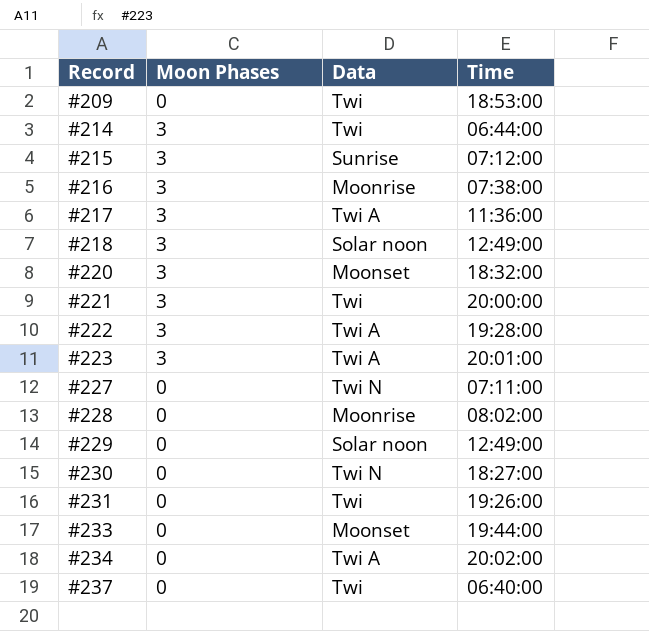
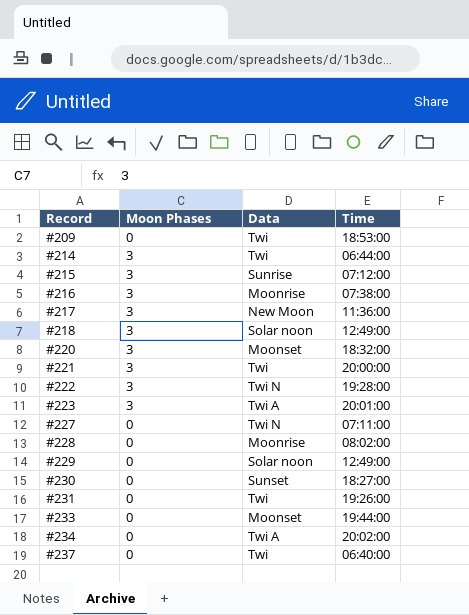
#217 | Data: Twi A -> New Moon
#222 | Data: Twi A -> Twi N
#230 | Data: Twi N -> Sunset

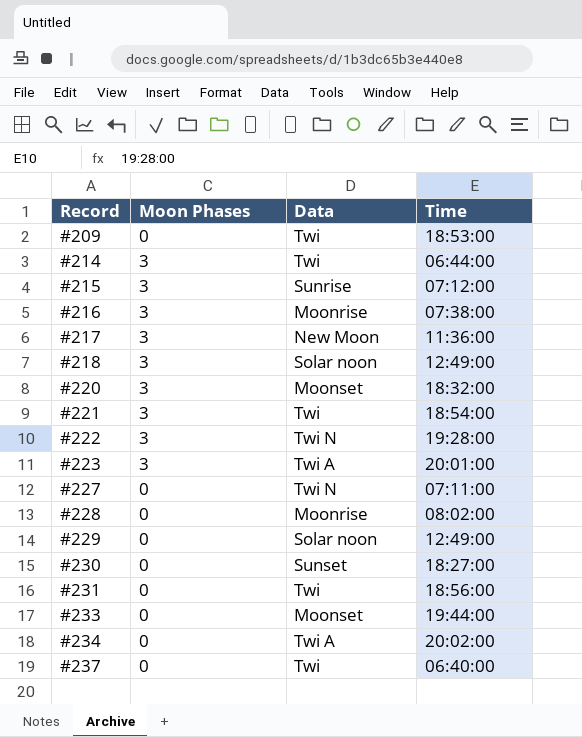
#221 | Time: 20:00:00 -> 18:54:00
#231 | Time: 19:26:00 -> 18:56:00

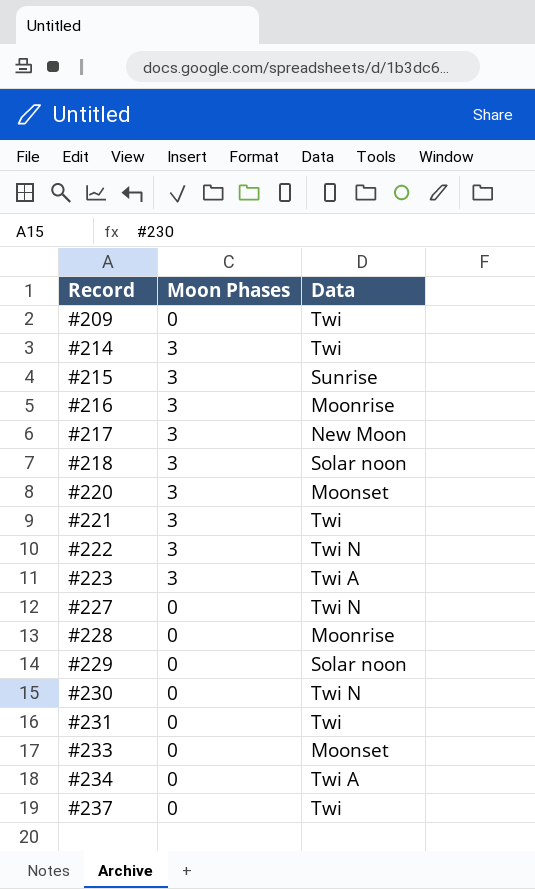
column Time | position: 4 -> none
#230 | Data: Sunset -> Twi N

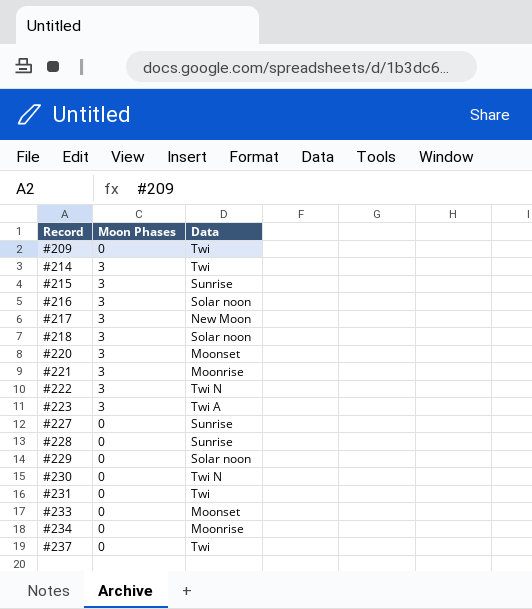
#216 | Data: Moonrise -> Solar noon
#221 | Data: Twi -> Moonrise
#227 | Data: Twi N -> Sunrise
#228 | Data: Moonrise -> Sunrise
#234 | Data: Twi A -> Moonrise

